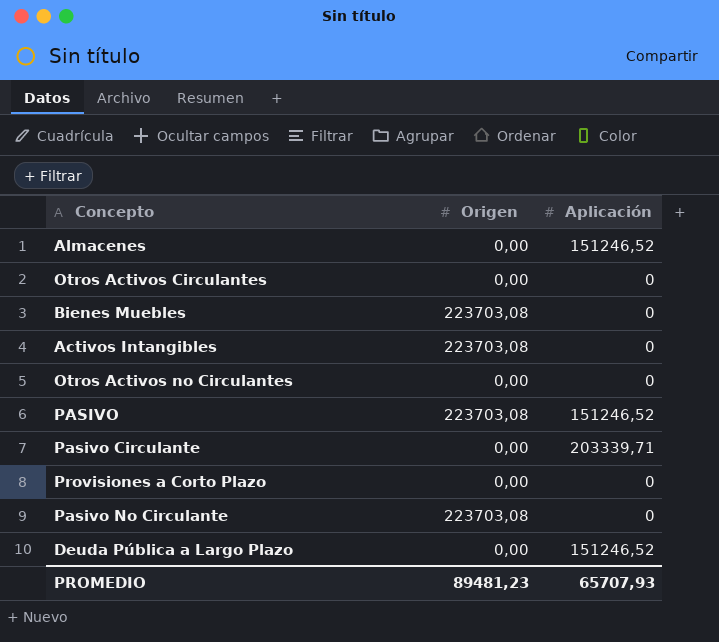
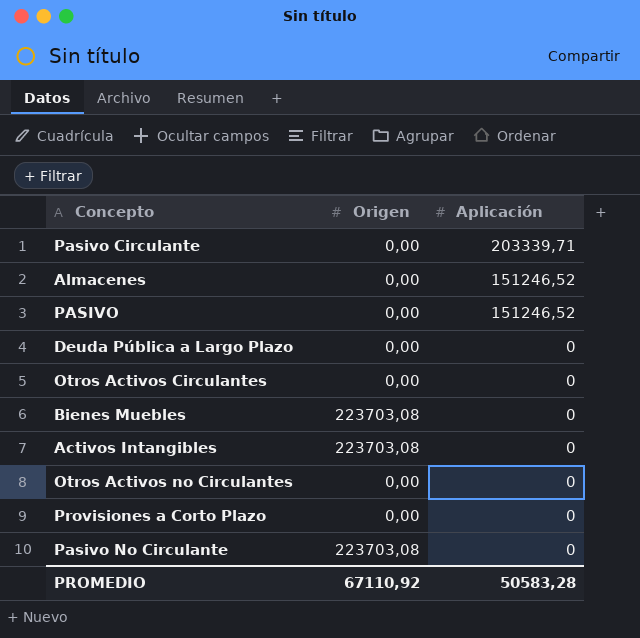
row order: none -> Aplicación descending
PASIVO | Origen: 223703,08 -> 0,00
Deuda Pública a Largo Plazo | Aplicación: 151246,52 -> 0
PROMEDIO | Origen: 89481,23 -> 67110,92
PROMEDIO | Aplicación: 65707,93 -> 50583,28

